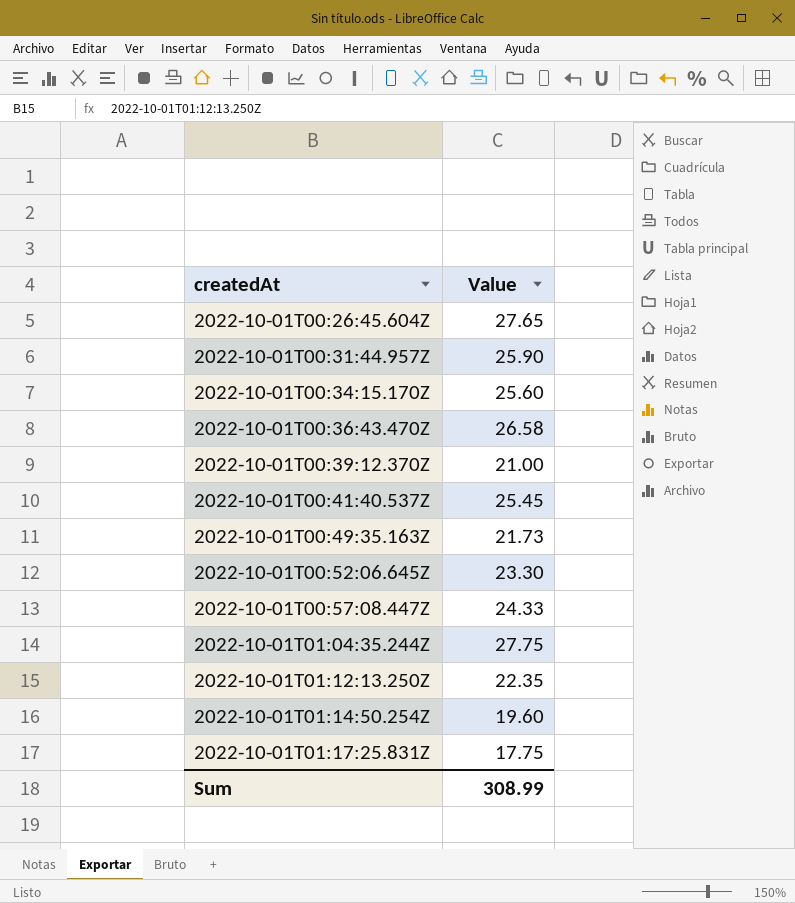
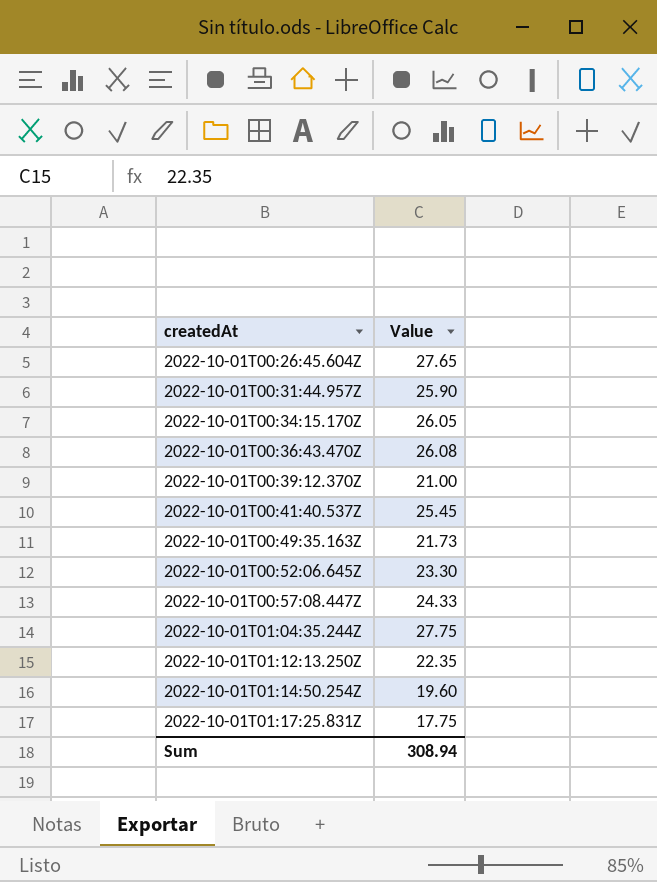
2022-10-01T00:34:15.170Z | Value: 25.60 -> 26.05
2022-10-01T00:36:43.470Z | Value: 26.58 -> 26.08
Sum | Value: 308.99 -> 308.94

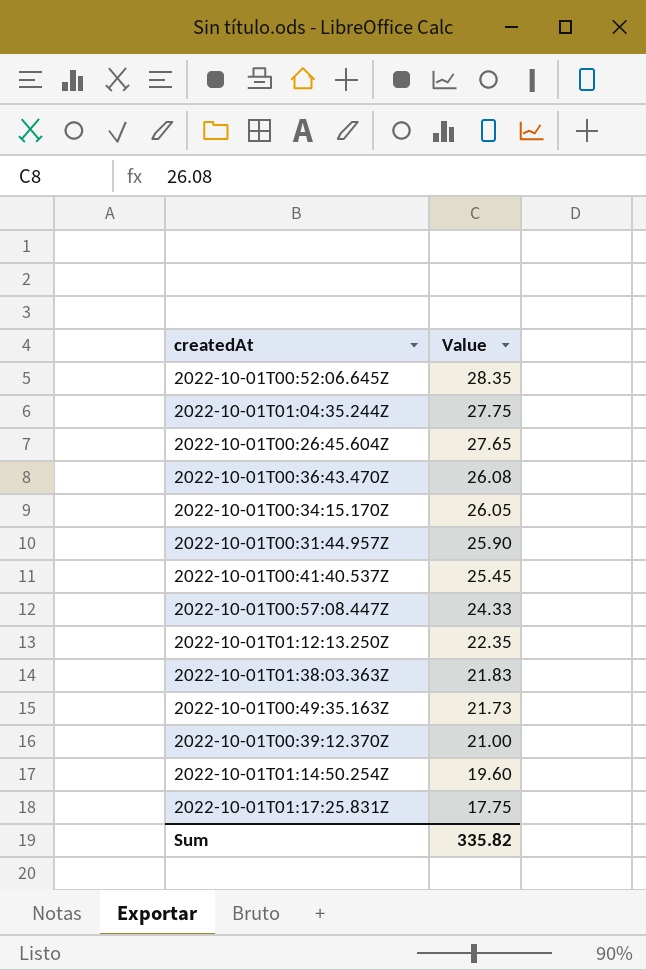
row order: createdAt ascending -> Value descending
2022-10-01T00:52:06.645Z | Value: 23.30 -> 28.35
row 2022-10-01T01:38:03.363Z: none -> 21.83
Sum | Value: 308.94 -> 335.82

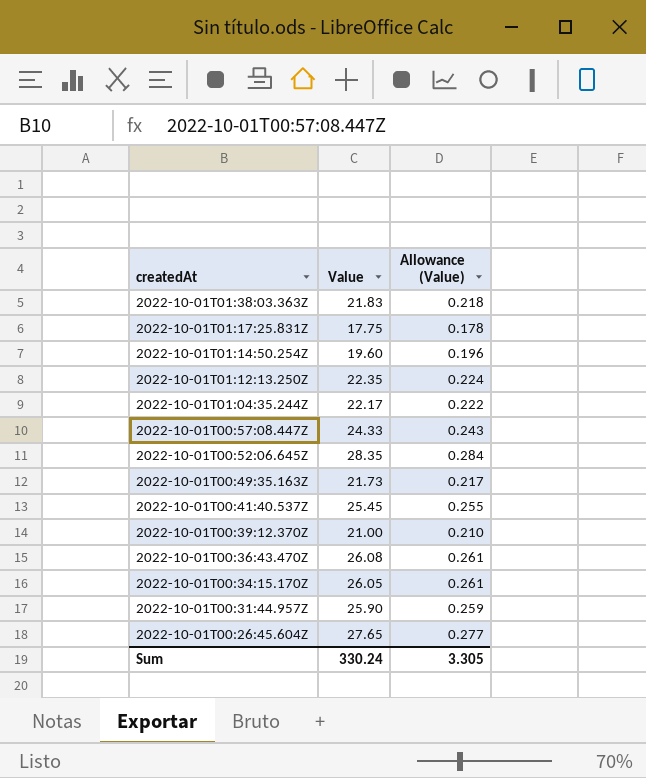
row order: Value descending -> createdAt descending
column Allowance (Value) | formula: none -> [Value] * 0.01
2022-10-01T01:04:35.244Z | Value: 27.75 -> 22.17
Sum | Value: 335.82 -> 330.24

